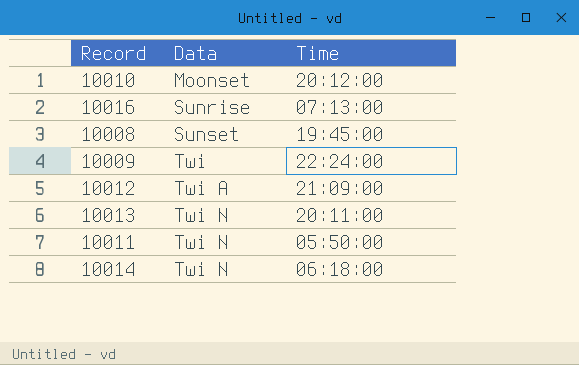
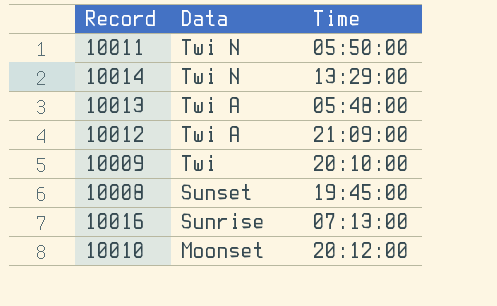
row order: Data ascending -> Data descending
10014 | Time: 06:18:00 -> 13:29:00
10013 | Data: Twi N -> Twi A
10013 | Time: 20:11:00 -> 05:48:00
10009 | Time: 22:24:00 -> 20:10:00

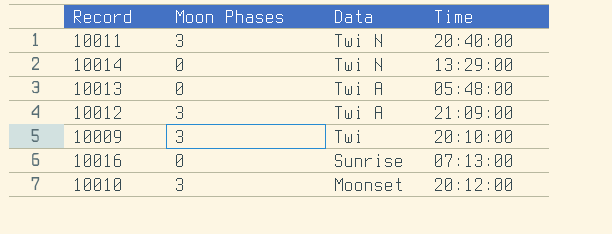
column Moon Phases | position: none -> 2
row 10008: Sunset | 19:45:00 -> none
10011 | Time: 05:50:00 -> 20:40:00

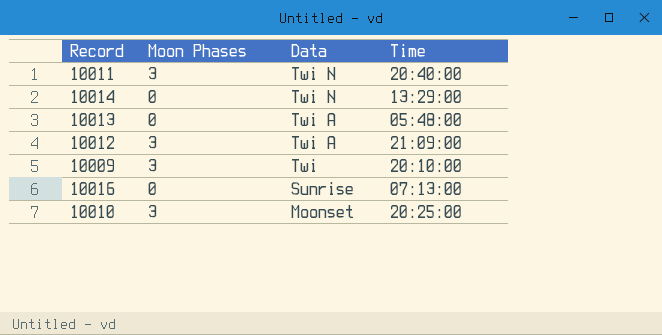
10010 | Time: 20:12:00 -> 20:25:00

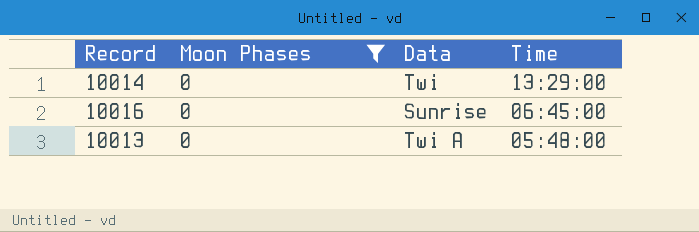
filter: none -> Moon Phases = 0
row order: Data descending -> Time descending
10014 | Data: Twi N -> Twi
10016 | Time: 07:13:00 -> 06:45:00

